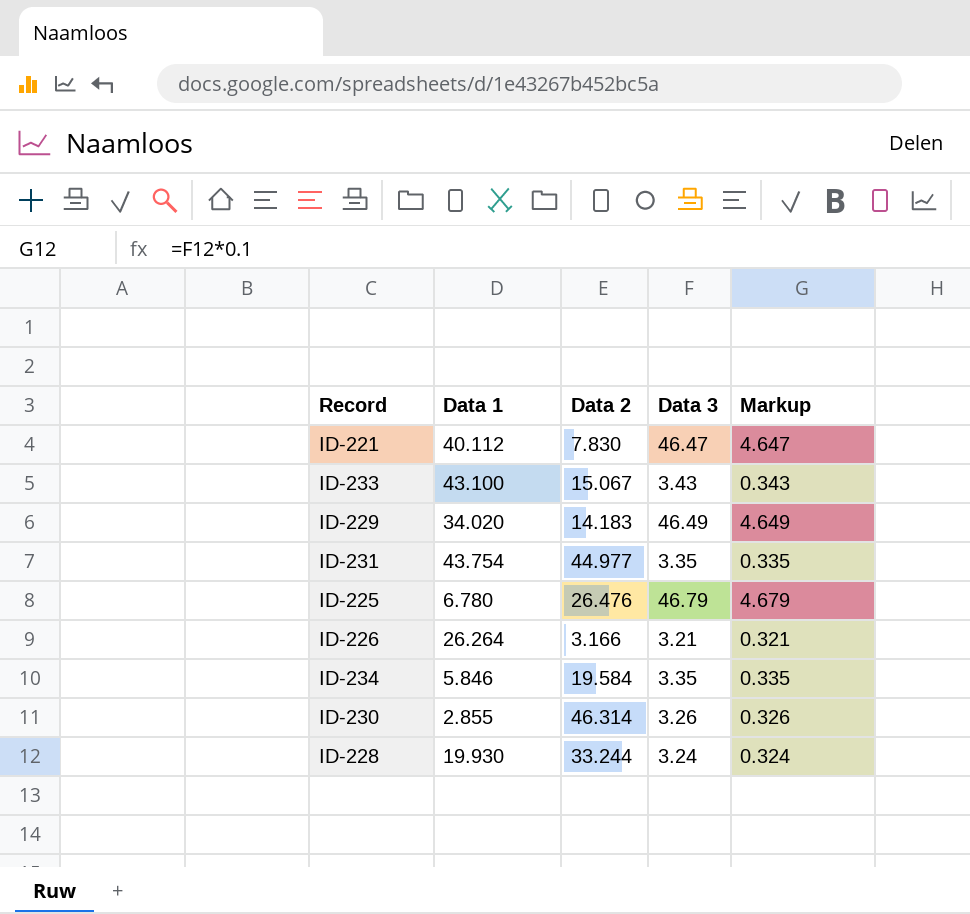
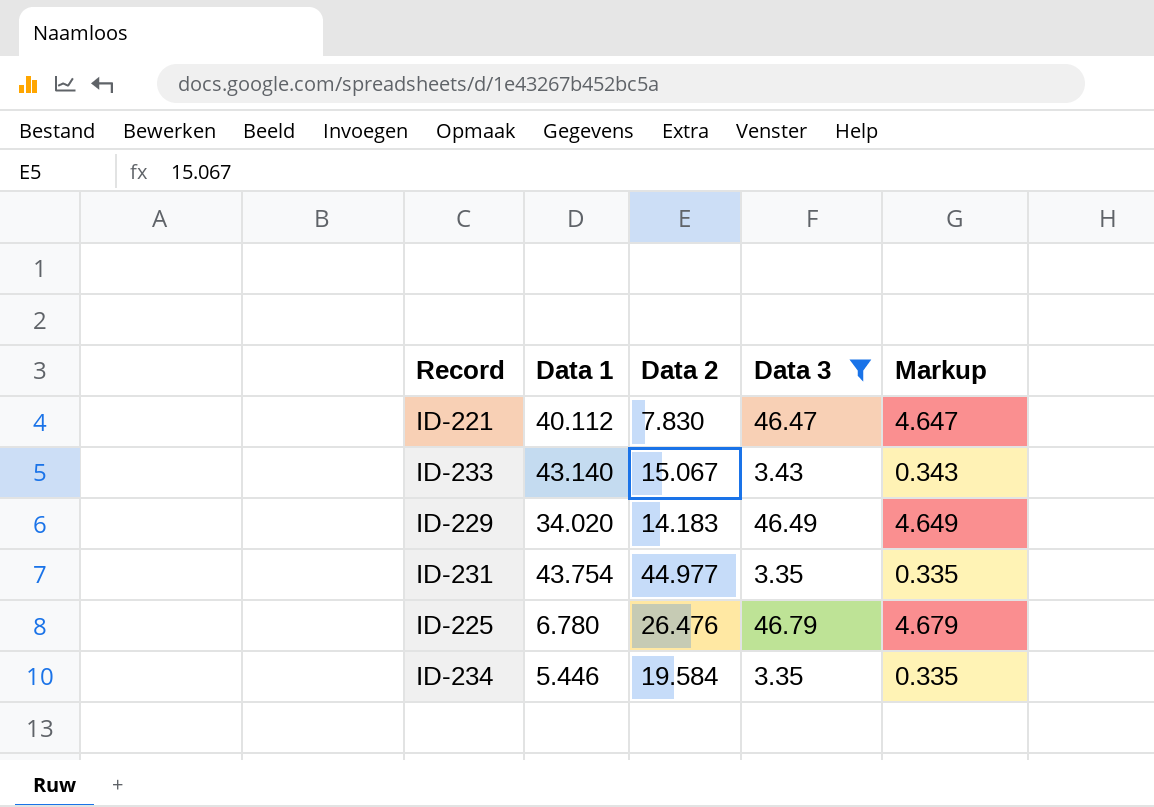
filter: none -> Data 3 >= 3.35
ID-233 | Data 1: 43.100 -> 43.140
ID-234 | Data 1: 5.846 -> 5.446

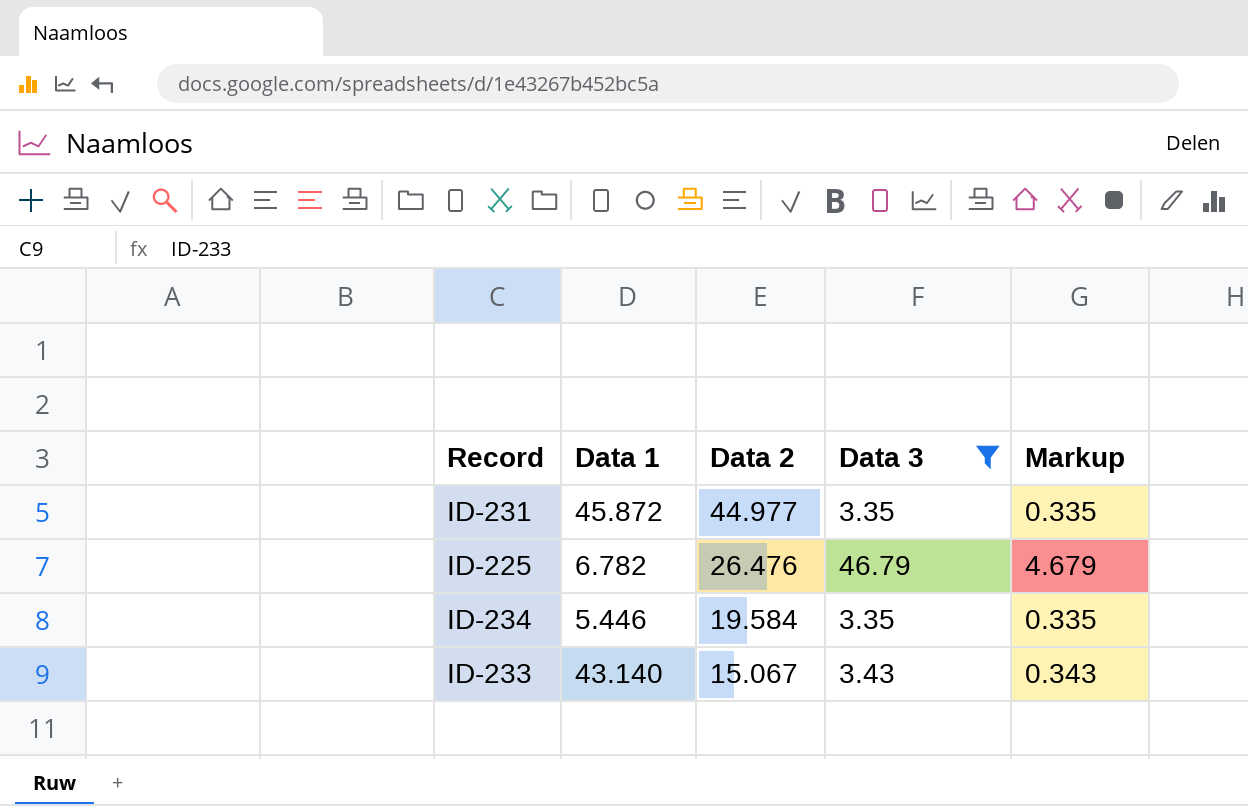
row order: none -> Data 2 descending
row ID-221: 40.112 | 7.830 | 46.47 | 4.647 -> none
row ID-229: 34.020 | 14.183 | 46.49 | 4.649 -> none
ID-231 | Data 1: 43.754 -> 45.872
ID-225 | Data 1: 6.780 -> 6.782

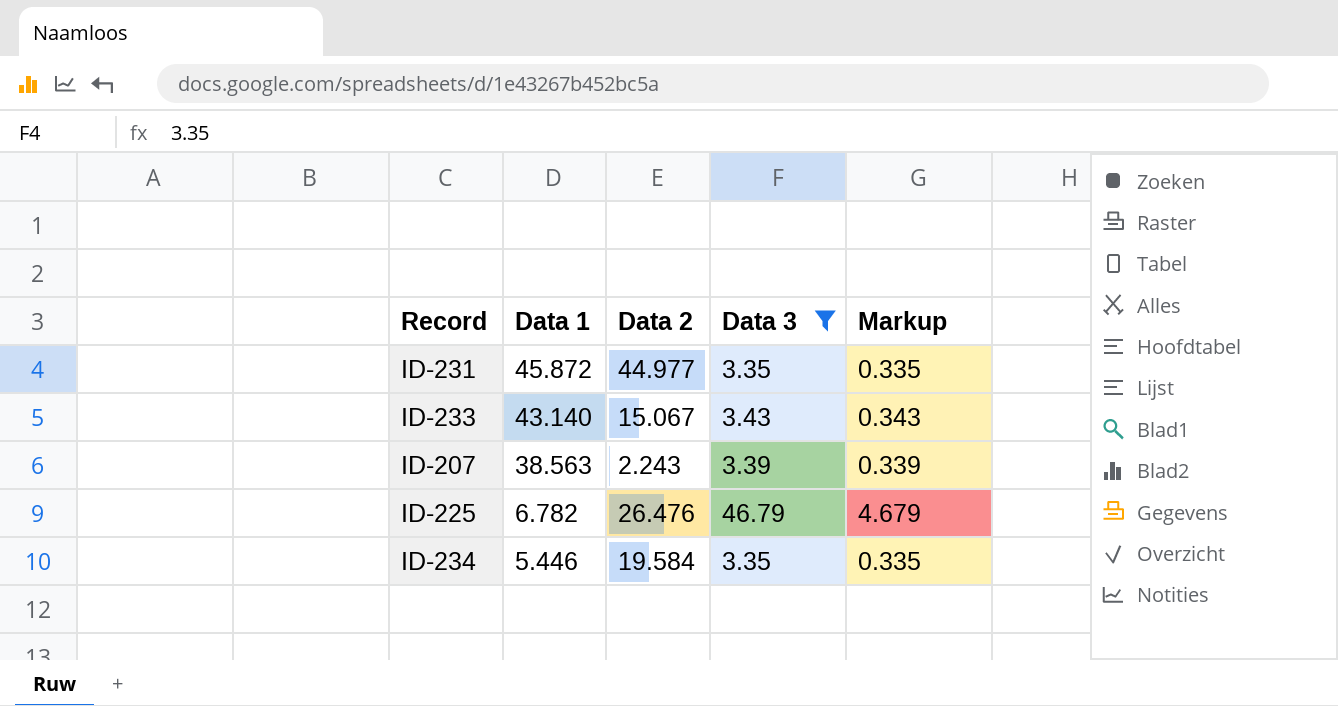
row order: Data 2 descending -> Data 1 descending
row ID-207: none -> 38.563 | 2.243 | 3.39 | 0.339

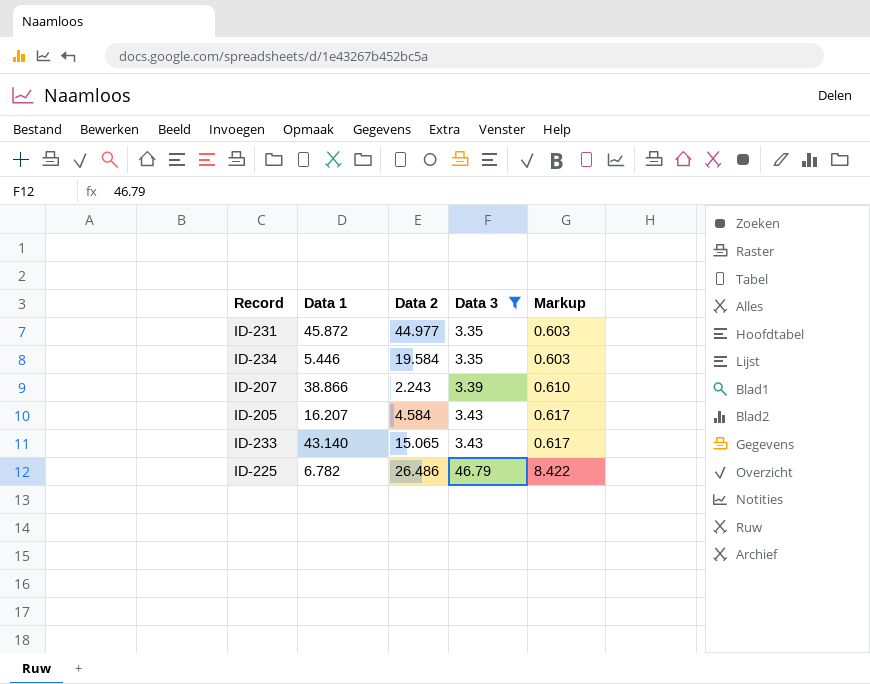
row order: Data 1 descending -> Data 3 ascending
column Markup | formula: [Data 3] * 0.1 -> [Data 3] * 0.18
ID-207 | Data 1: 38.563 -> 38.866
row ID-205: none -> 16.207 | 4.584 | 3.43 | 0.617
ID-233 | Data 2: 15.067 -> 15.065
ID-225 | Data 2: 26.476 -> 26.486

